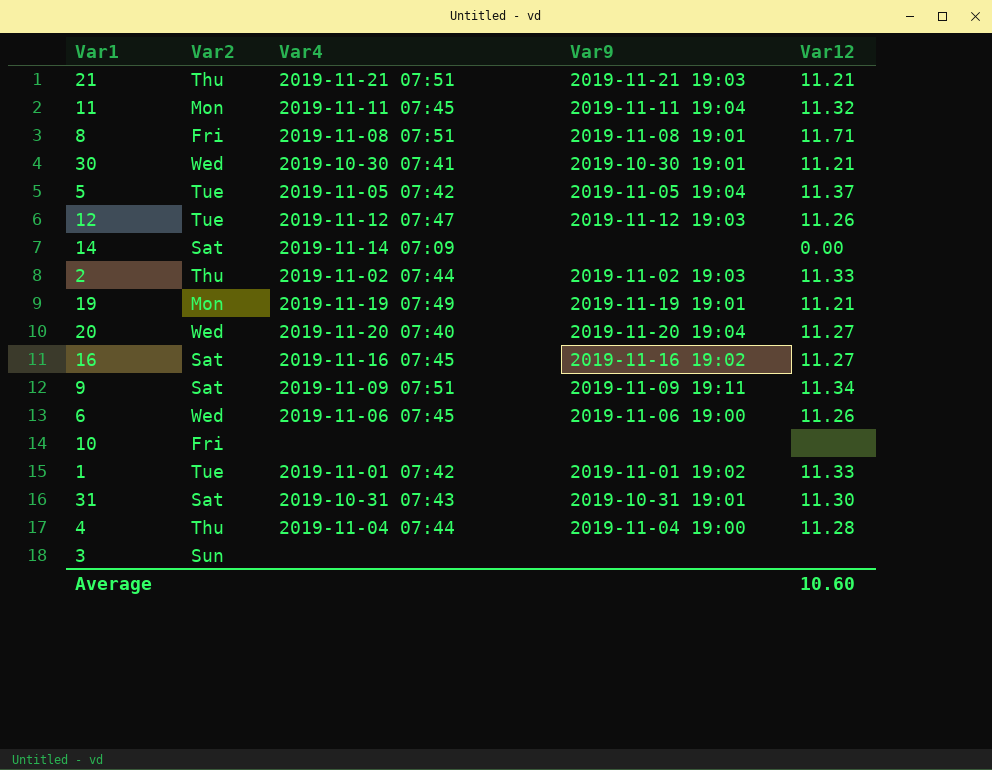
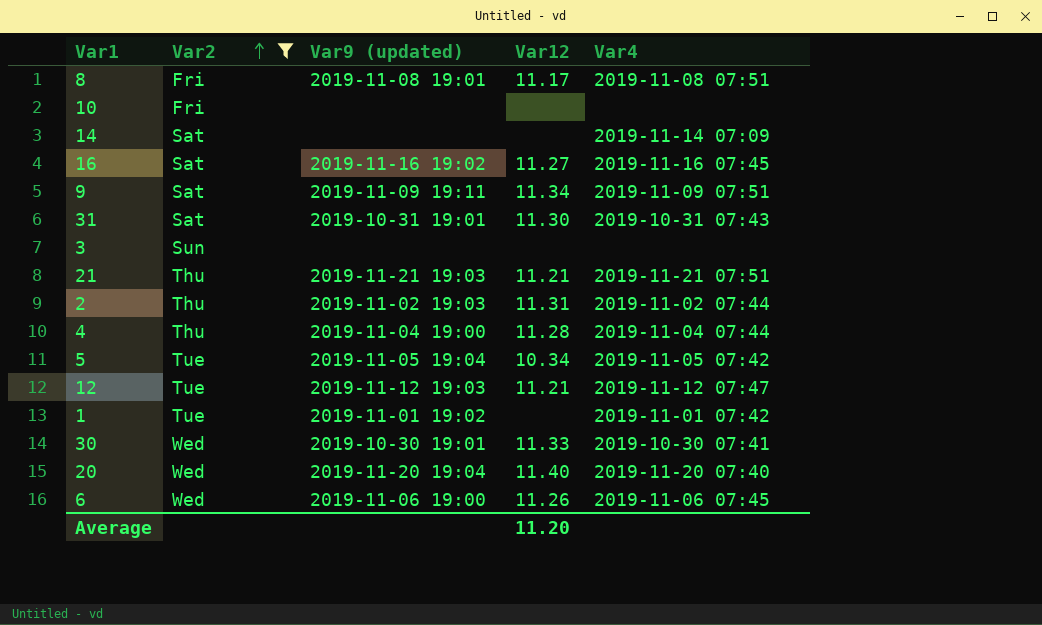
filter: none -> Var2 != Mon
row order: none -> Var2 ascending
column name: Var9 -> Var9 (updated)
column Var4 | position: 3 -> 5
8 | Var12: 11.71 -> 11.17
14 | Var12: 0.00 -> none
2 | Var12: 11.33 -> 11.31
5 | Var12: 11.37 -> 10.34
12 | Var12: 11.26 -> 11.21
1 | Var12: 11.33 -> none
30 | Var12: 11.21 -> 11.33
20 | Var12: 11.27 -> 11.40
Average | Var12: 10.60 -> 11.20

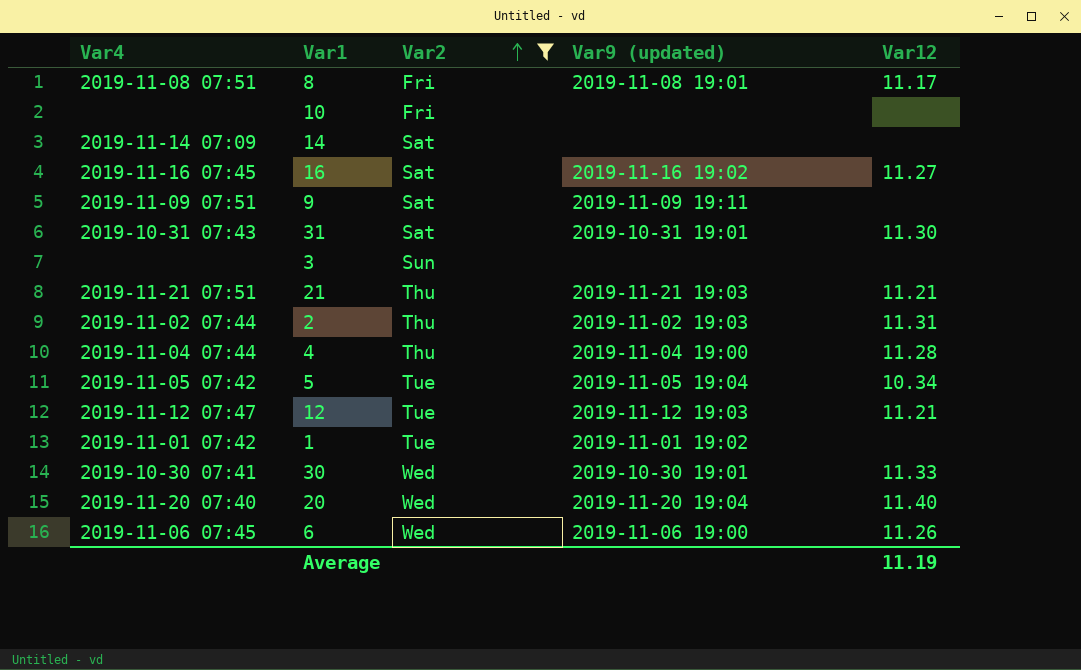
column Var4 | position: 5 -> 1
9 | Var12: 11.34 -> none
Average | Var12: 11.20 -> 11.19

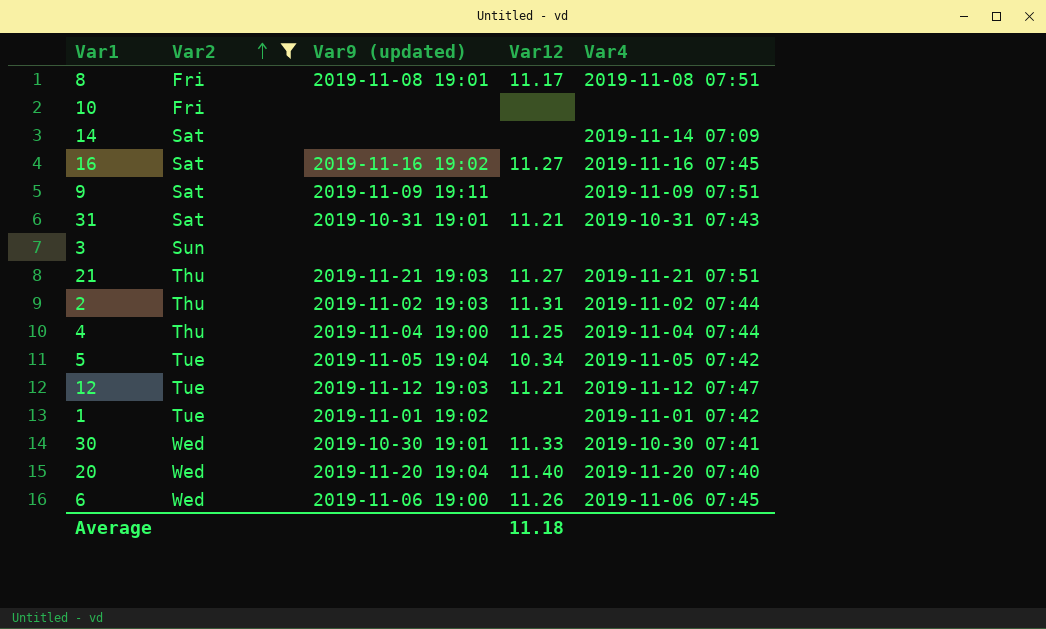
column Var4 | position: 1 -> 5
31 | Var12: 11.30 -> 11.21
21 | Var12: 11.21 -> 11.27
4 | Var12: 11.28 -> 11.25
Average | Var12: 11.19 -> 11.18

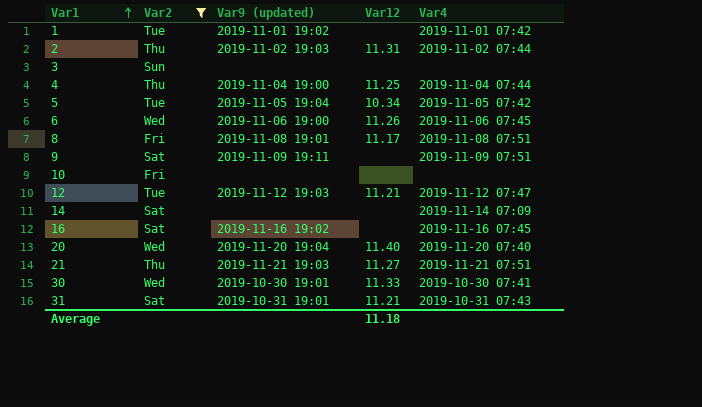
row order: Var2 ascending -> Var1 ascending
16 | Var12: 11.27 -> none

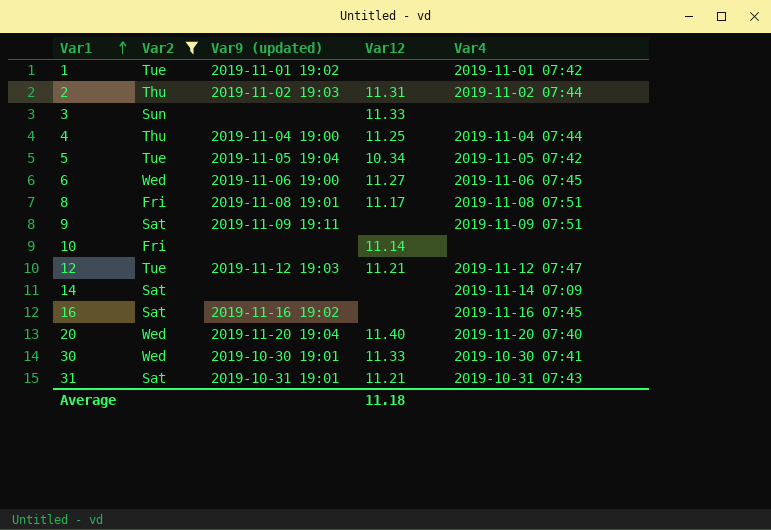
row 21: Thu | 2019-11-21 19:03 | 11.27 | 2019-11-21 07:51 -> none
3 | Var12: none -> 11.33
6 | Var12: 11.26 -> 11.27
10 | Var12: none -> 11.14

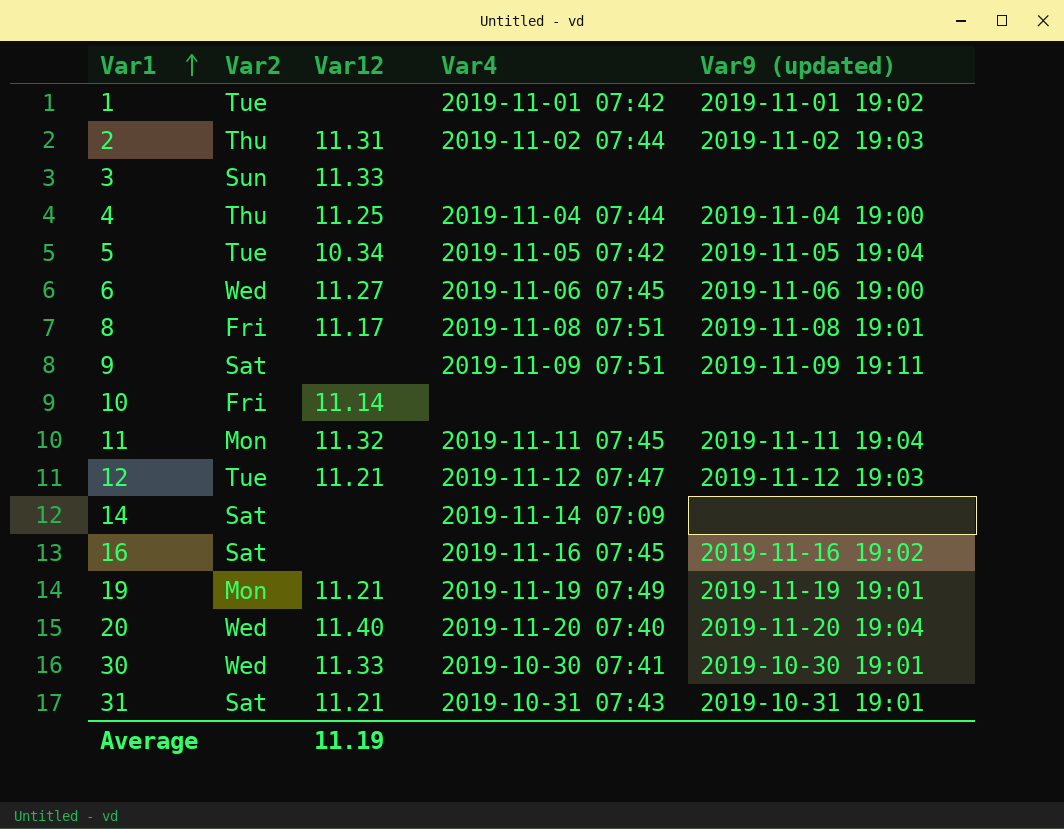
filter: Var2 != Mon -> none
column Var9 (updated) | position: 3 -> 5
Average | Var12: 11.18 -> 11.19

